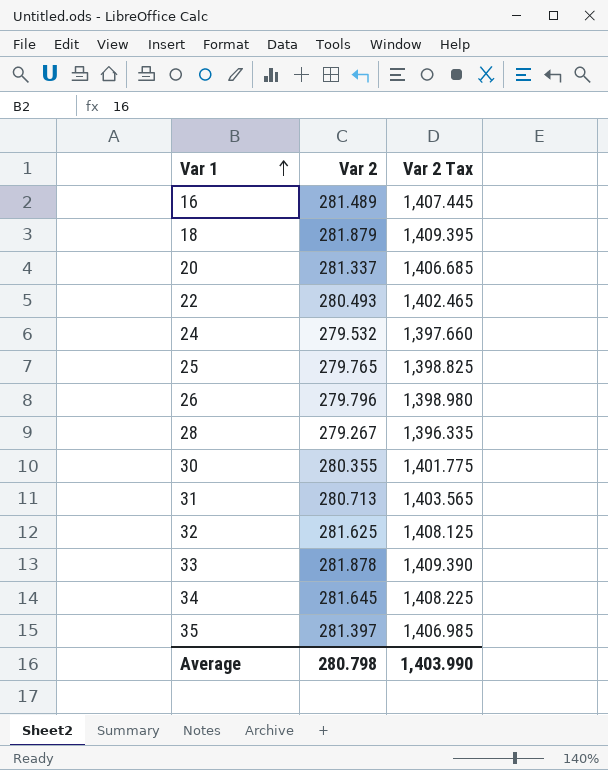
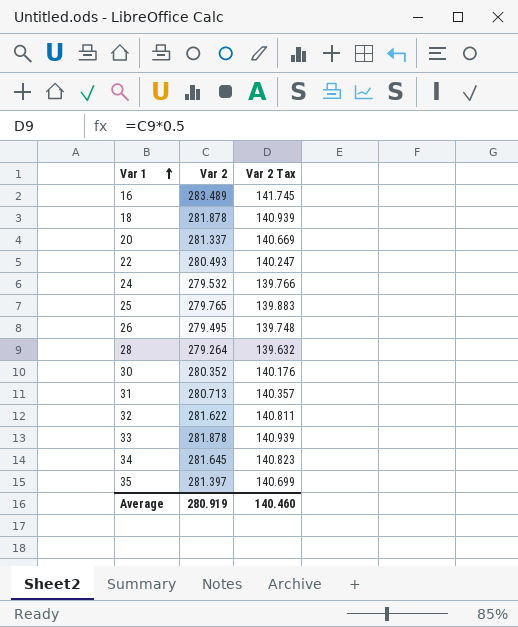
column Var 2 Tax | formula: [Var 2] * 5 -> [Var 2] * 0.5
16 | Var 2: 281.489 -> 283.489
18 | Var 2: 281.879 -> 281.878
26 | Var 2: 279.796 -> 279.495
28 | Var 2: 279.267 -> 279.264
30 | Var 2: 280.355 -> 280.352
32 | Var 2: 281.625 -> 281.622
Average | Var 2: 280.798 -> 280.919
Average | Var 2 Tax: 1,403.990 -> 140.460

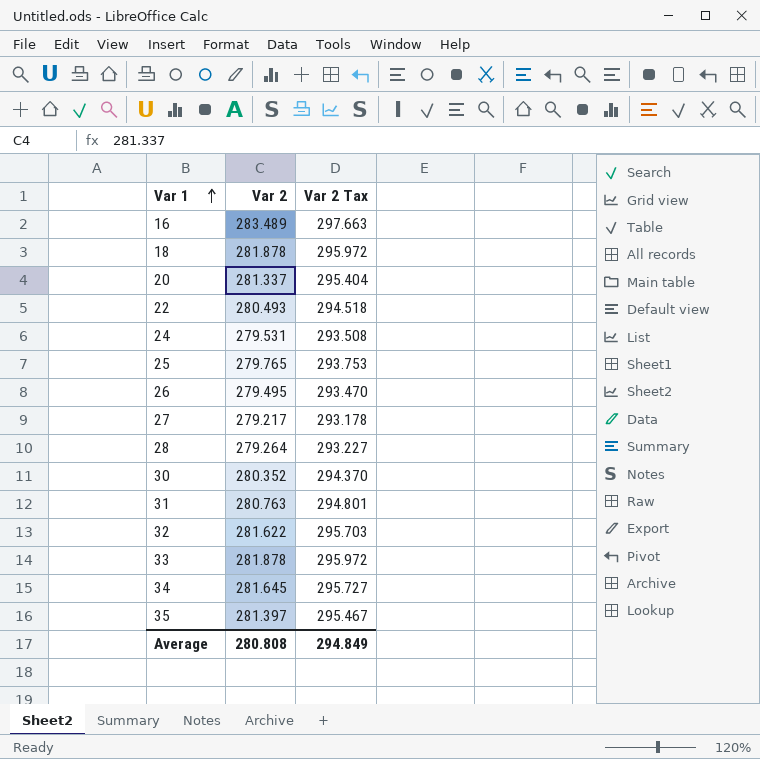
column Var 2 Tax | formula: [Var 2] * 0.5 -> [Var 2] * 1.05
24 | Var 2: 279.532 -> 279.531
row 27: none -> 279.217 | 293.178
31 | Var 2: 280.713 -> 280.763
Average | Var 2: 280.919 -> 280.808
Average | Var 2 Tax: 140.460 -> 294.849

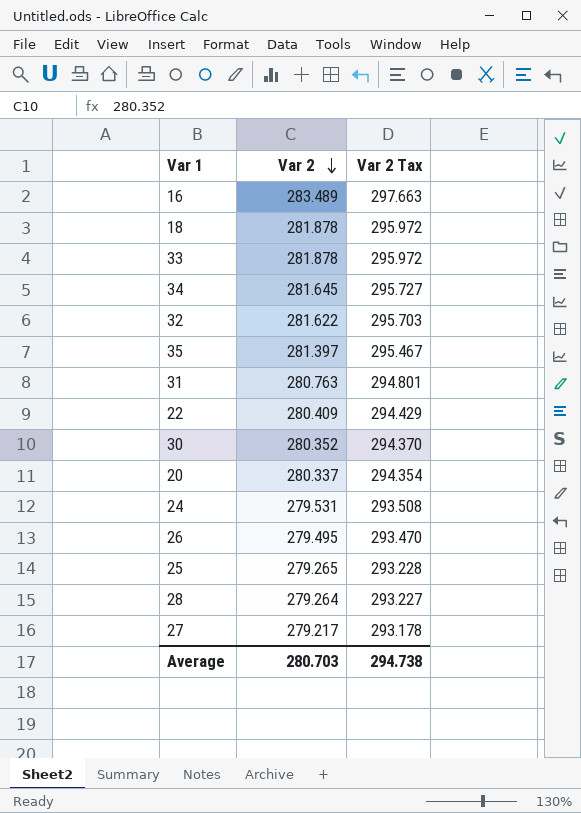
row order: Var 1 ascending -> Var 2 descending
22 | Var 2: 280.493 -> 280.409
22 | Var 2 Tax: 294.518 -> 294.429
20 | Var 2: 281.337 -> 280.337
20 | Var 2 Tax: 295.404 -> 294.354
25 | Var 2: 279.765 -> 279.265
25 | Var 2 Tax: 293.753 -> 293.228
Average | Var 2: 280.808 -> 280.703
Average | Var 2 Tax: 294.849 -> 294.738

